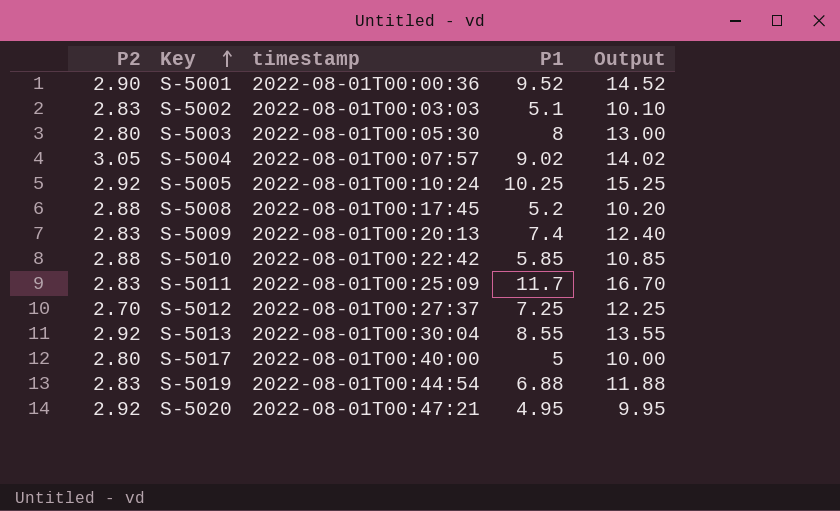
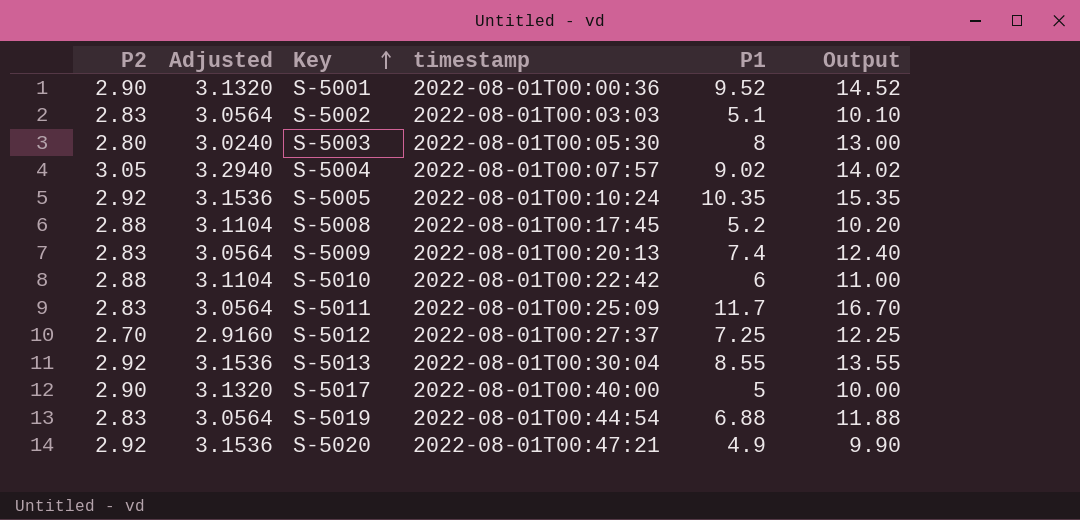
column Adjusted | formula: none -> [P2] * 1.08
S-5005 | P1: 10.25 -> 10.35
S-5005 | Output: 15.25 -> 15.35
S-5010 | P1: 5.85 -> 6
S-5010 | Output: 10.85 -> 11.00
S-5017 | P2: 2.80 -> 2.90
S-5020 | P1: 4.95 -> 4.9
S-5020 | Output: 9.95 -> 9.90

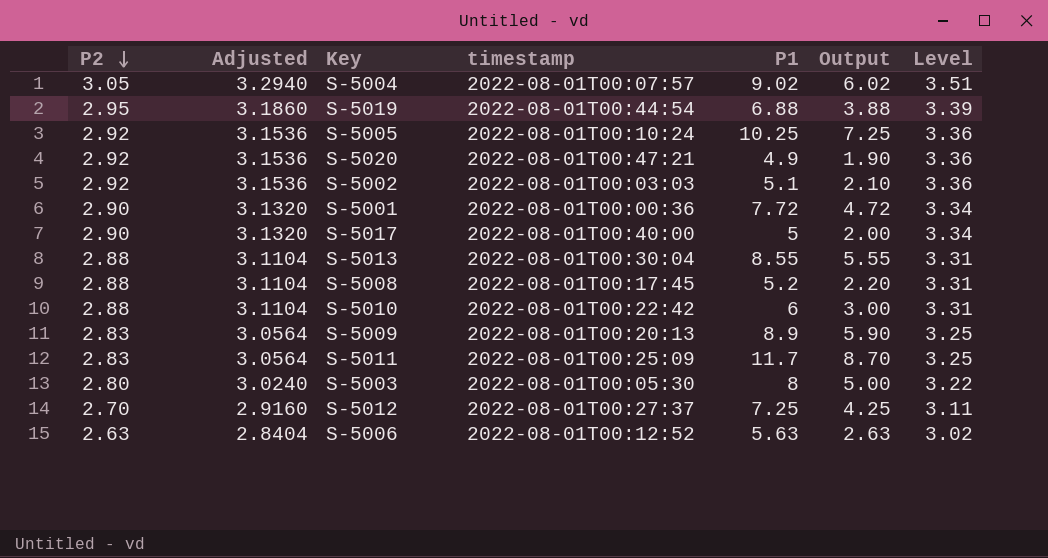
row order: Key ascending -> P2 descending
column Output | formula: [P1] + 5 -> [P1] - 3
column Level | formula: none -> [P2] * 1.15
S-5019 | P2: 2.83 -> 2.95
S-5019 | Adjusted: 3.0564 -> 3.1860
S-5005 | P1: 10.35 -> 10.25
S-5002 | P2: 2.83 -> 2.92
S-5002 | Adjusted: 3.0564 -> 3.1536
S-5001 | P1: 9.52 -> 7.72
S-5013 | P2: 2.92 -> 2.88
S-5013 | Adjusted: 3.1536 -> 3.1104
S-5009 | P1: 7.4 -> 8.9
row S-5006: none -> 2.63 | 2.8404 | 2022-08-01T00:12:52 | 5.63 | 2.63 | 3.02

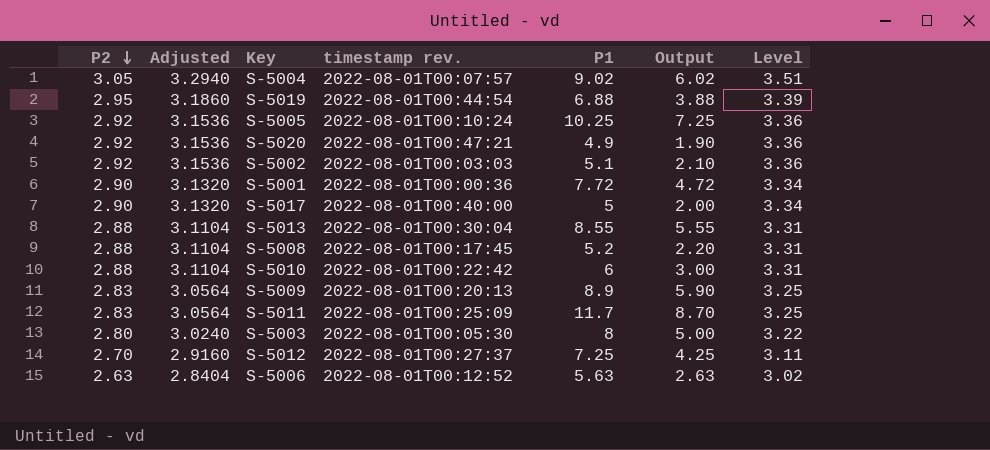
column name: timestamp -> timestamp rev.

